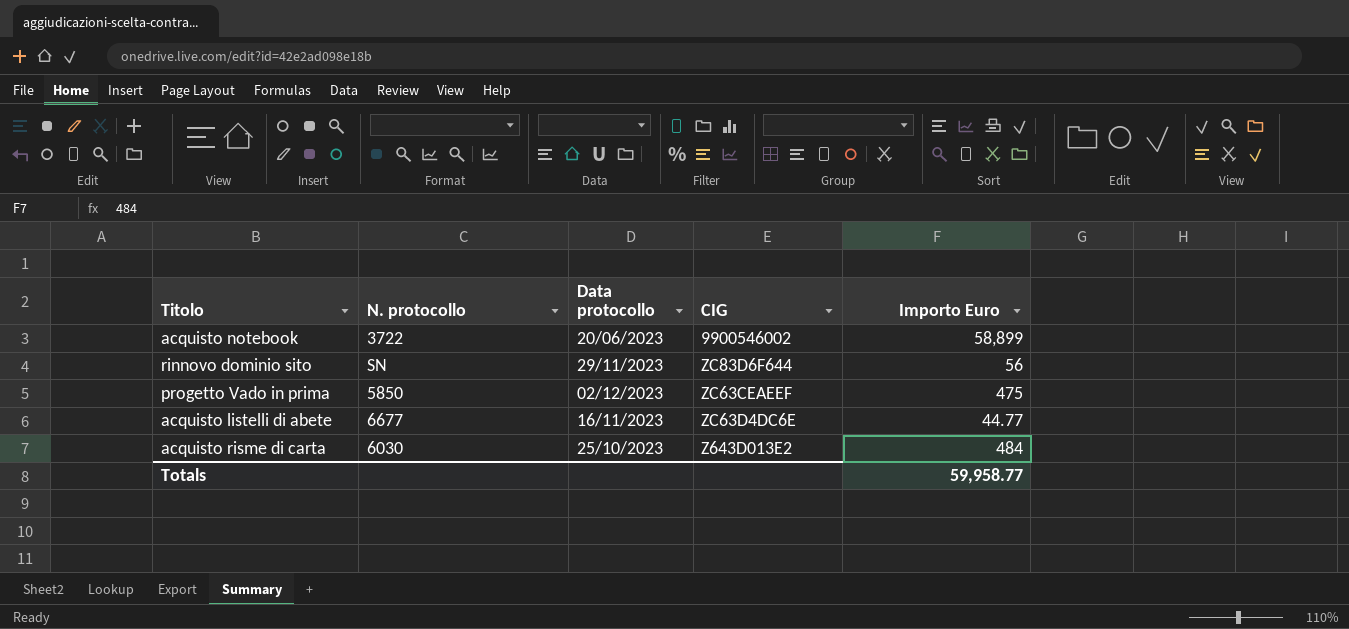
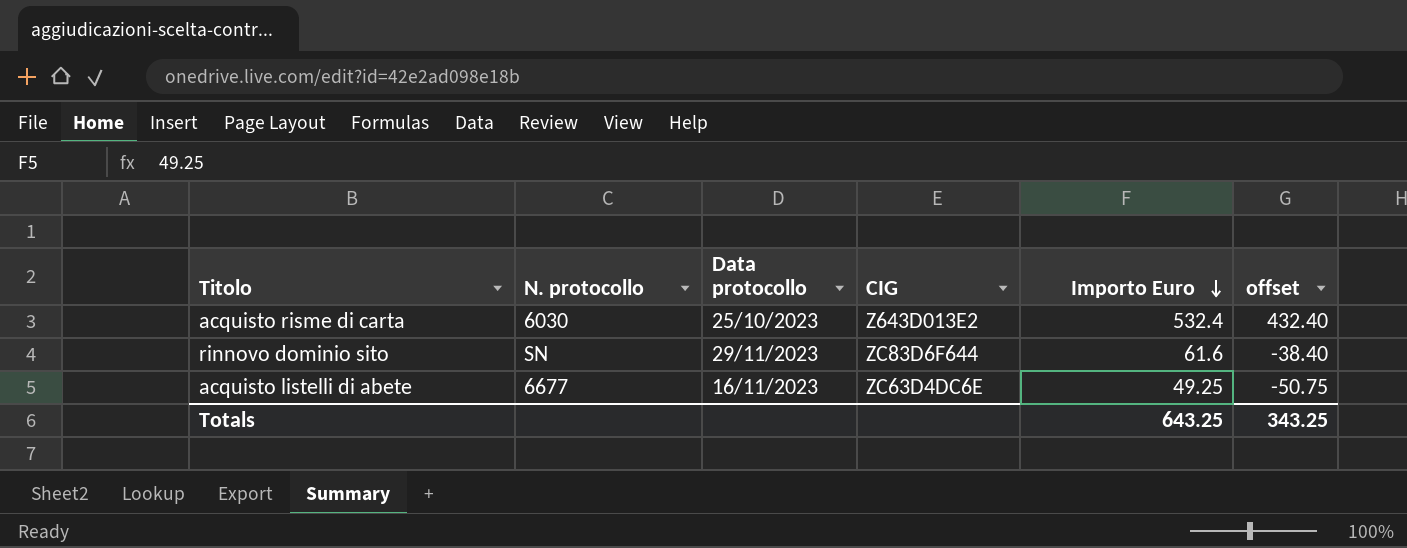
row order: none -> Importo Euro descending
column offset | formula: none -> [Importo Euro] - 100
row acquisto notebook: 3722 | 20/06/2023 | 9900546002 | 58,899 -> none
row progetto Vado in prima: 5850 | 02/12/2023 | ZC63CEAEEF | 475 -> none
acquisto risme di carta | Importo Euro: 484 -> 532.4
rinnovo dominio sito | Importo Euro: 56 -> 61.6
acquisto listelli di abete | Importo Euro: 44.77 -> 49.25
Totals | Importo Euro: 59,958.77 -> 643.25

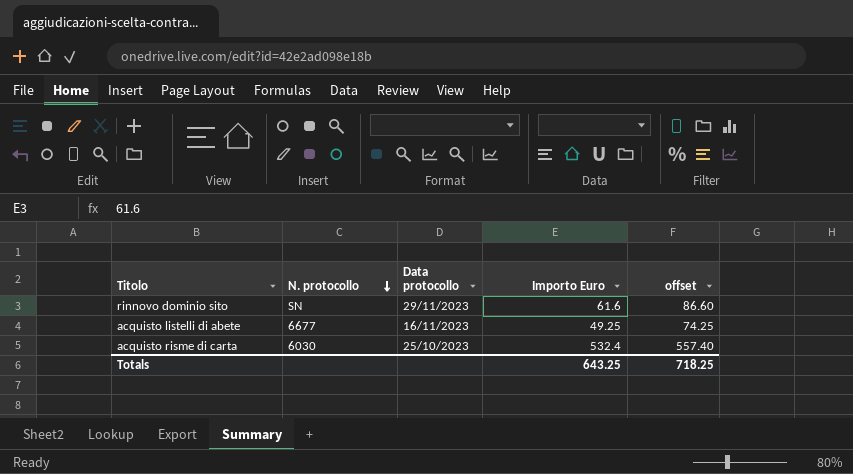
row order: Importo Euro descending -> N. protocollo descending
column CIG | position: 4 -> none
column offset | formula: [Importo Euro] - 100 -> [Importo Euro] + 25
Totals | offset: 343.25 -> 718.25

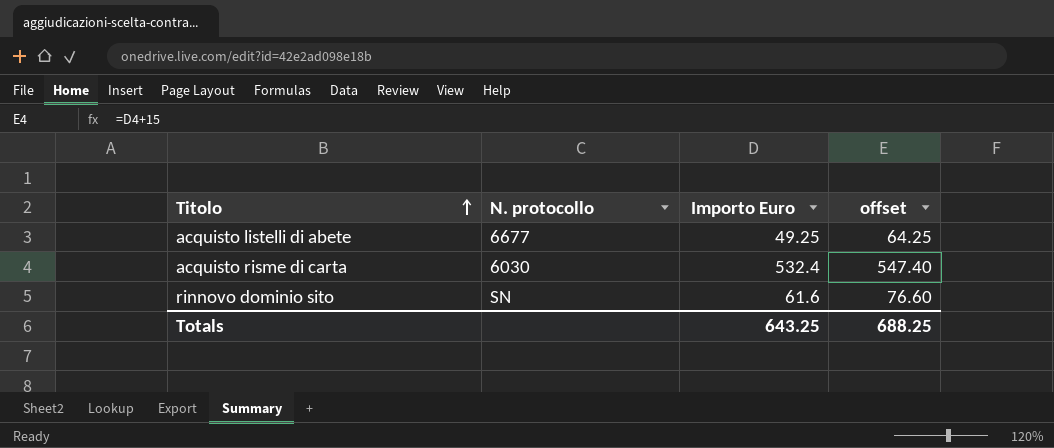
row order: N. protocollo descending -> Titolo ascending
column Data protocollo | position: 3 -> none
column offset | formula: [Importo Euro] + 25 -> [Importo Euro] + 15
Totals | offset: 718.25 -> 688.25

